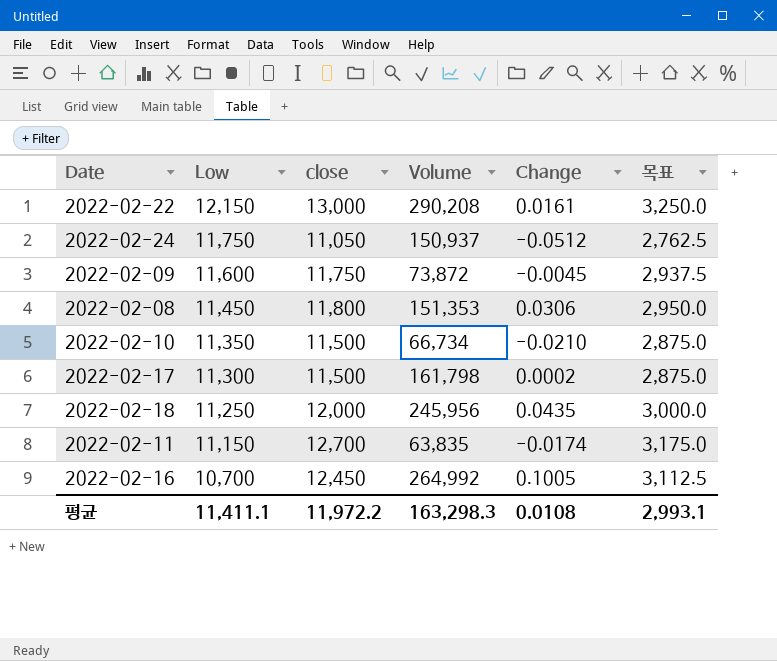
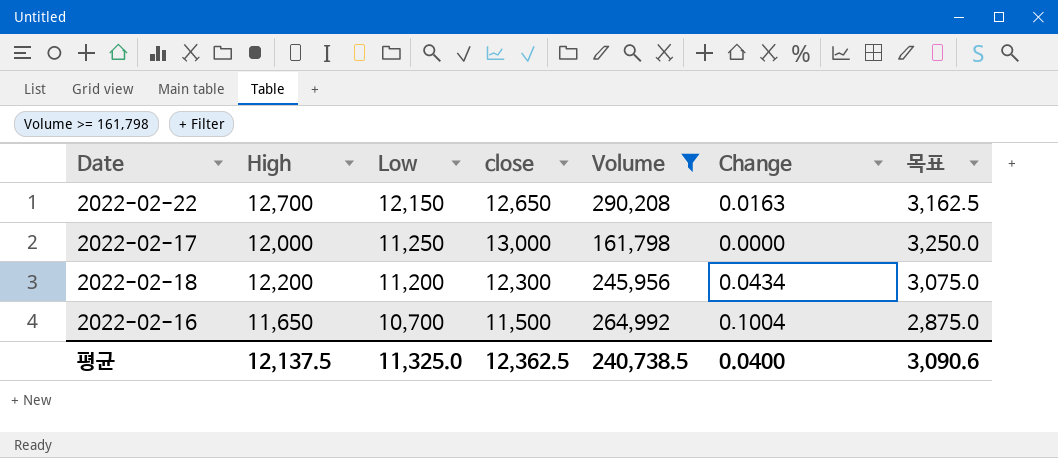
filter: none -> Volume >= 161,798
column High | position: none -> 2
2022-02-22 | close: 13,000 -> 12,650
2022-02-22 | Change: 0.0161 -> 0.0163
2022-02-22 | 목표: 3,250.0 -> 3,162.5
2022-02-17 | Low: 11,300 -> 11,250
2022-02-17 | close: 11,500 -> 13,000
2022-02-17 | Change: 0.0002 -> 0.0000
2022-02-17 | 목표: 2,875.0 -> 3,250.0
2022-02-18 | Low: 11,250 -> 11,200
2022-02-18 | close: 12,000 -> 12,300
2022-02-18 | Change: 0.0435 -> 0.0434
2022-02-18 | 목표: 3,000.0 -> 3,075.0
2022-02-16 | close: 12,450 -> 11,500
2022-02-16 | Change: 0.1005 -> 0.1004
2022-02-16 | 목표: 3,112.5 -> 2,875.0
평균 | Low: 11,411.1 -> 11,325.0
평균 | close: 11,972.2 -> 12,362.5
평균 | Volume: 163,298.3 -> 240,738.5
평균 | Change: 0.0108 -> 0.0400
평균 | 목표: 2,993.1 -> 3,090.6

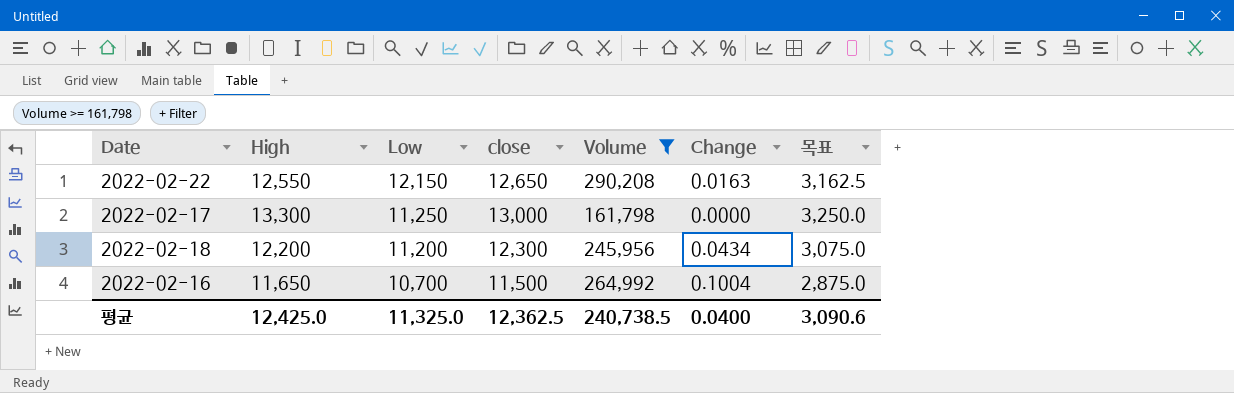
2022-02-22 | High: 12,700 -> 12,550
2022-02-17 | High: 12,000 -> 13,300
평균 | High: 12,137.5 -> 12,425.0

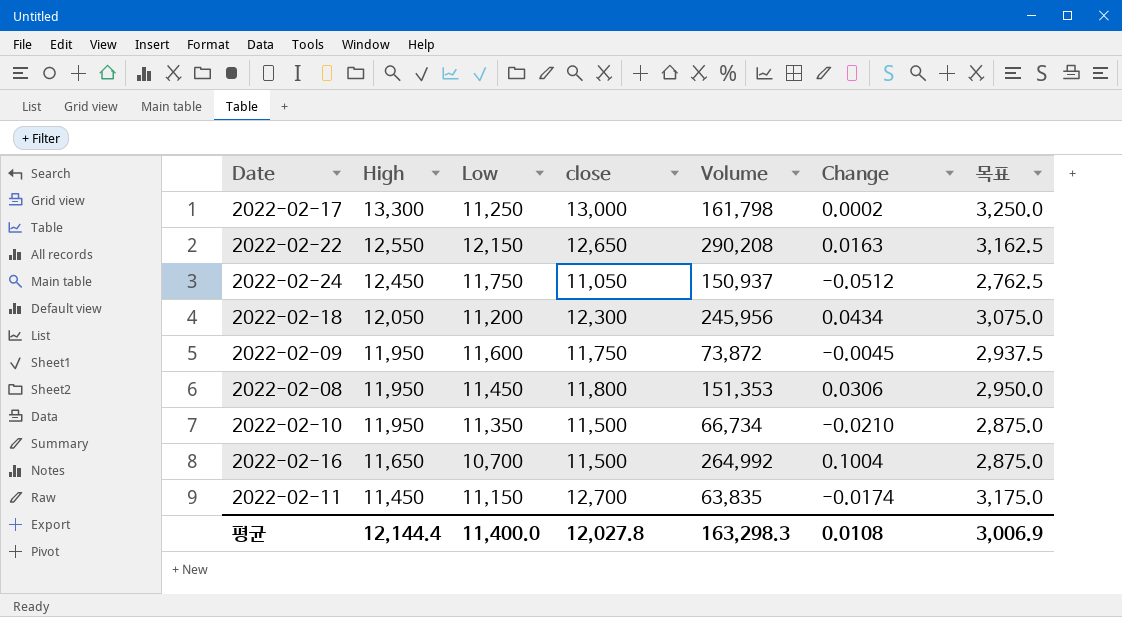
filter: Volume >= 161,798 -> none
row order: Low descending -> High descending
2022-02-17 | Change: 0.0000 -> 0.0002
2022-02-18 | High: 12,200 -> 12,050
평균 | High: 12,425.0 -> 12,144.4
평균 | Low: 11,325.0 -> 11,400.0
평균 | close: 12,362.5 -> 12,027.8
평균 | Volume: 240,738.5 -> 163,298.3
평균 | Change: 0.0400 -> 0.0108
평균 | 목표: 3,090.6 -> 3,006.9

